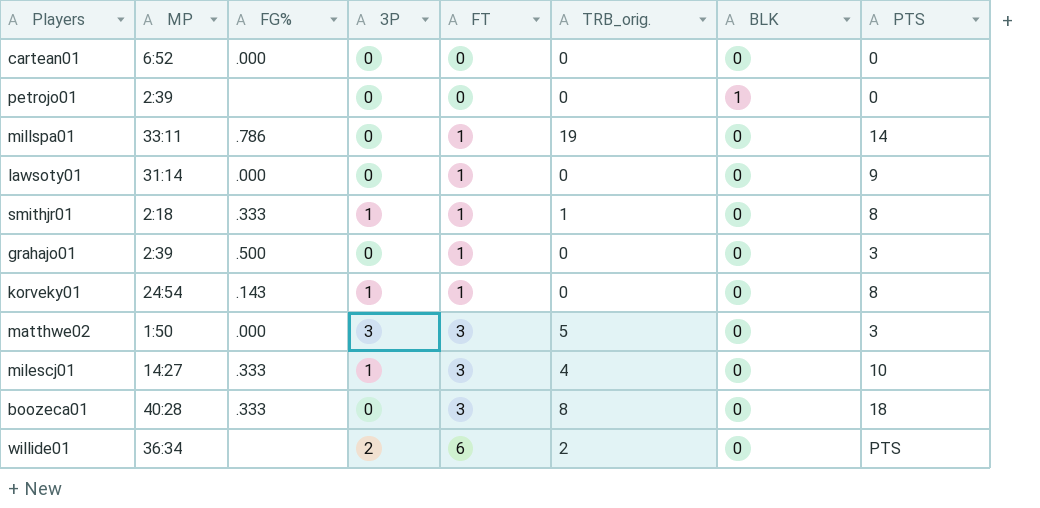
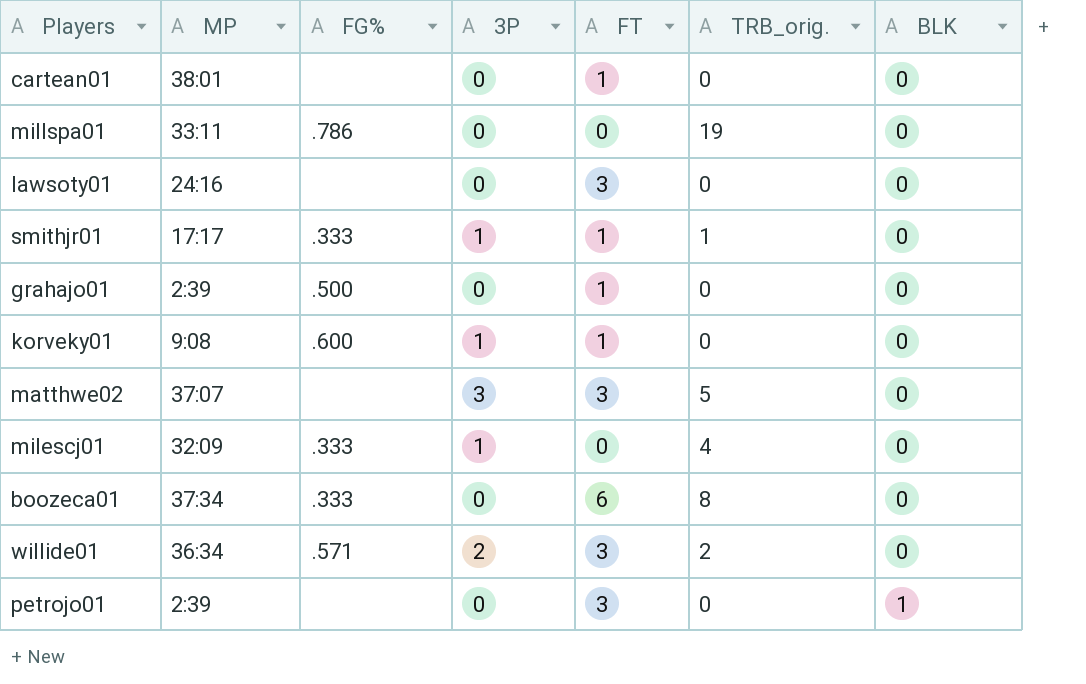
row order: FT ascending -> BLK ascending
column PTS | position: 8 -> none
cartean01 | MP: 6:52 -> 38:01
cartean01 | FG%: .000 -> none
cartean01 | FT: 0 -> 1
millspa01 | FT: 1 -> 0
lawsoty01 | MP: 31:14 -> 24:16
lawsoty01 | FG%: .000 -> none
lawsoty01 | FT: 1 -> 3
smithjr01 | MP: 2:18 -> 17:17
korveky01 | MP: 24:54 -> 9:08
korveky01 | FG%: .143 -> .600
matthwe02 | MP: 1:50 -> 37:07
matthwe02 | FG%: .000 -> none
milescj01 | MP: 14:27 -> 32:09
milescj01 | FT: 3 -> 0
boozeca01 | MP: 40:28 -> 37:34
boozeca01 | FT: 3 -> 6
willide01 | FG%: none -> .571
willide01 | FT: 6 -> 3
petrojo01 | FT: 0 -> 3

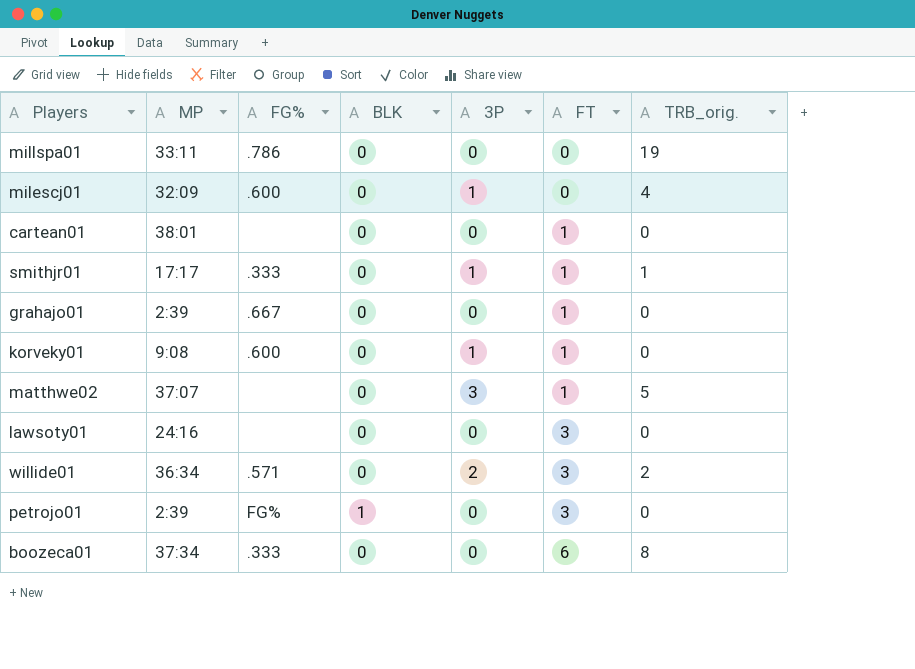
row order: BLK ascending -> FT ascending
column BLK | position: 7 -> 4
milescj01 | FG%: .333 -> .600
grahajo01 | FG%: .500 -> .667
matthwe02 | FT: 3 -> 1
petrojo01 | FG%: none -> FG%

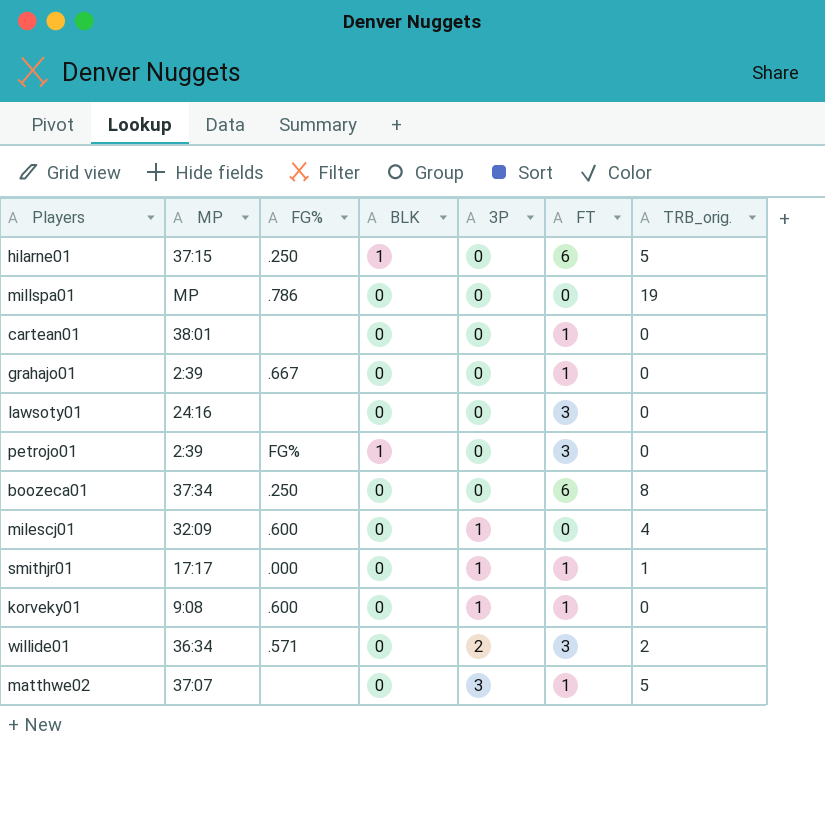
row order: FT ascending -> 3P ascending
row hilarne01: none -> 37:15 | .250 | 1 | 0 | 6 | 5
millspa01 | MP: 33:11 -> MP
boozeca01 | FG%: .333 -> .250
smithjr01 | FG%: .333 -> .000

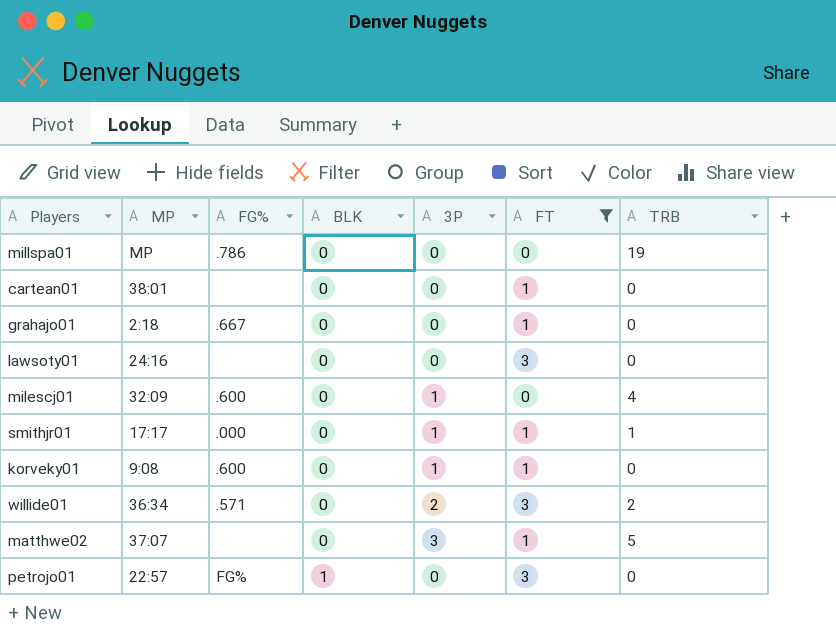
filter: none -> FT != 6
row order: 3P ascending -> BLK ascending
column name: TRB_orig. -> TRB
grahajo01 | MP: 2:39 -> 2:18
petrojo01 | MP: 2:39 -> 22:57

